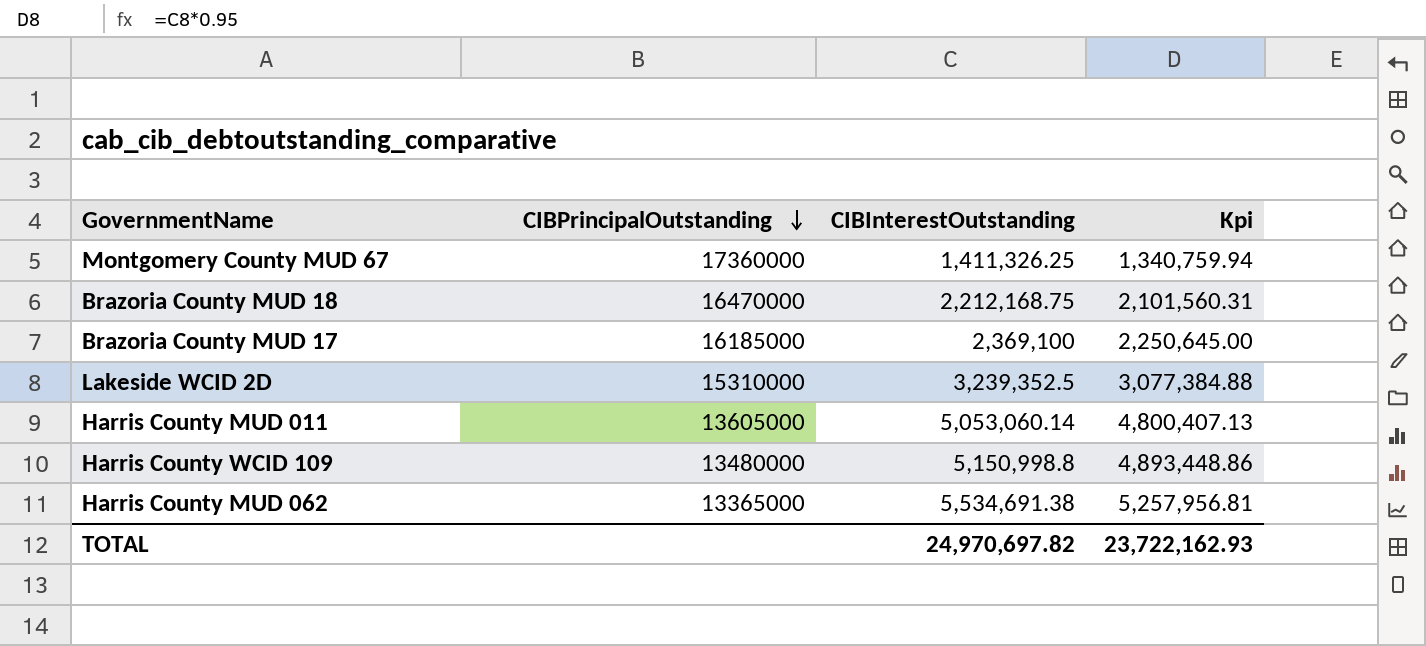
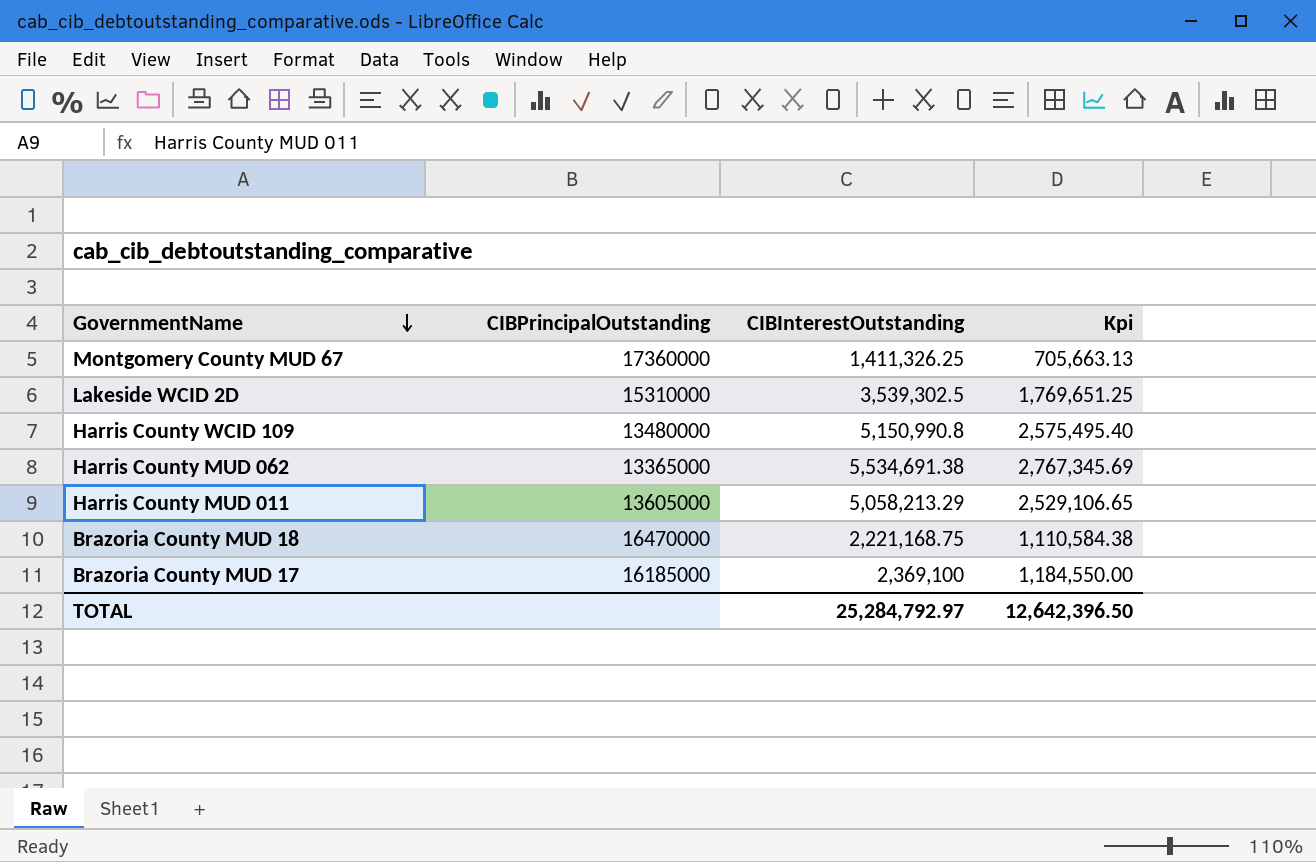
row order: CIBPrincipalOutstanding descending -> GovernmentName descending
column Kpi | formula: [CIBInterestOutstanding] * 0.95 -> [CIBInterestOutstanding] * 0.5
Lakeside WCID 2D | CIBInterestOutstanding: 3,239,352.5 -> 3,539,302.5
Harris County WCID 109 | CIBInterestOutstanding: 5,150,998.8 -> 5,150,990.8
Harris County MUD 011 | CIBInterestOutstanding: 5,053,060.14 -> 5,058,213.29
Brazoria County MUD 18 | CIBInterestOutstanding: 2,212,168.75 -> 2,221,168.75
TOTAL | CIBInterestOutstanding: 24,970,697.82 -> 25,284,792.97
TOTAL | Kpi: 23,722,162.93 -> 12,642,396.50

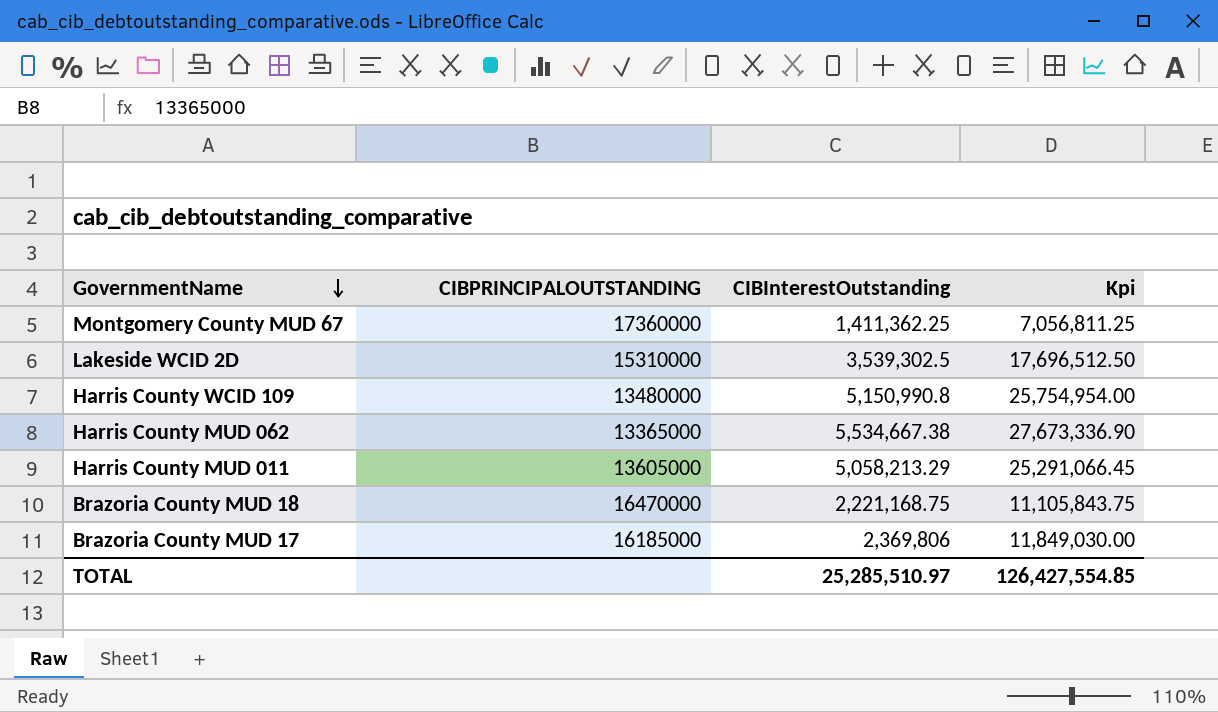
column name: CIBPrincipalOutstanding -> CIBPRINCIPALOUTSTANDING
column Kpi | formula: [CIBInterestOutstanding] * 0.5 -> [CIBInterestOutstanding] * 5
Montgomery County MUD 67 | CIBInterestOutstanding: 1,411,326.25 -> 1,411,362.25
Harris County MUD 062 | CIBInterestOutstanding: 5,534,691.38 -> 5,534,667.38
Brazoria County MUD 17 | CIBInterestOutstanding: 2,369,100 -> 2,369,806
TOTAL | CIBInterestOutstanding: 25,284,792.97 -> 25,285,510.97
TOTAL | Kpi: 12,642,396.50 -> 126,427,554.85

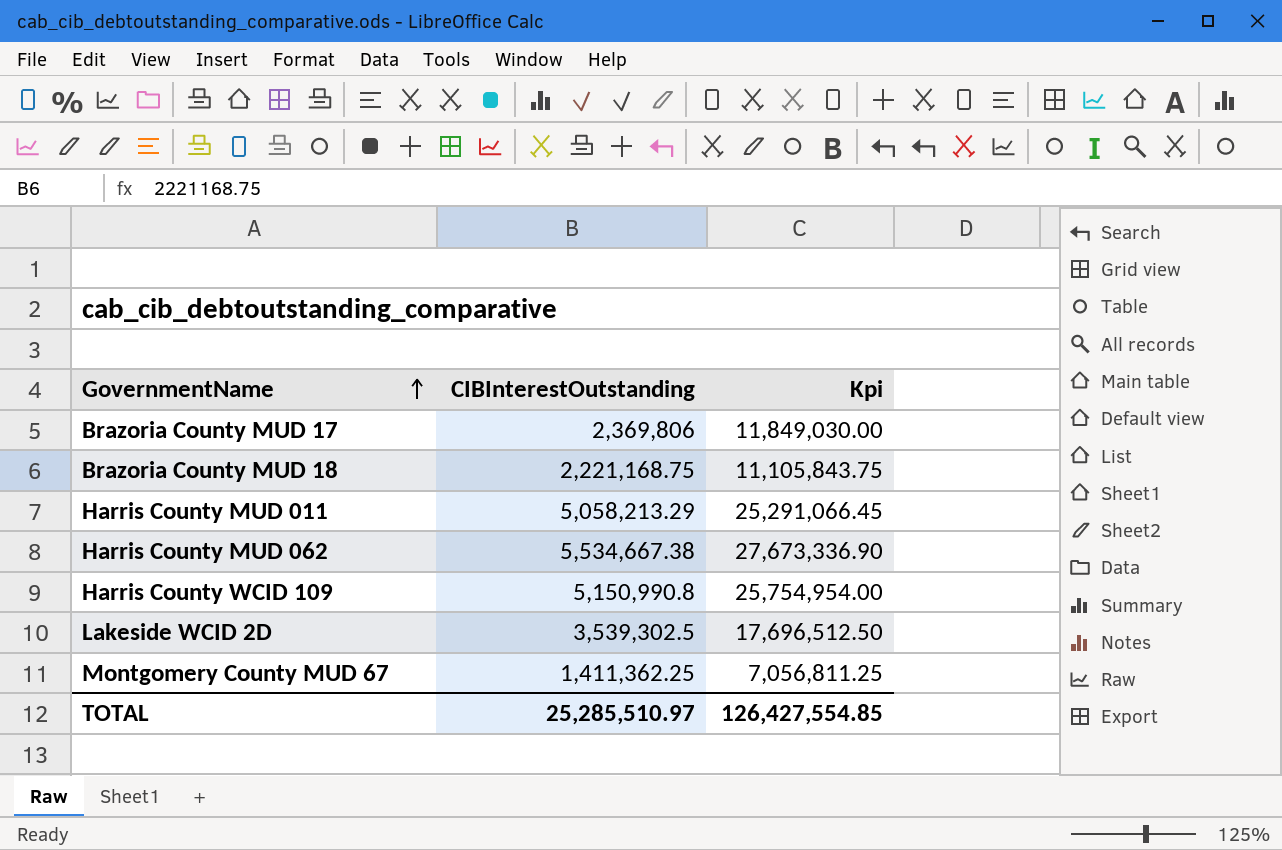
row order: GovernmentName descending -> GovernmentName ascending
column CIBPRINCIPALOUTSTANDING | position: 2 -> none

